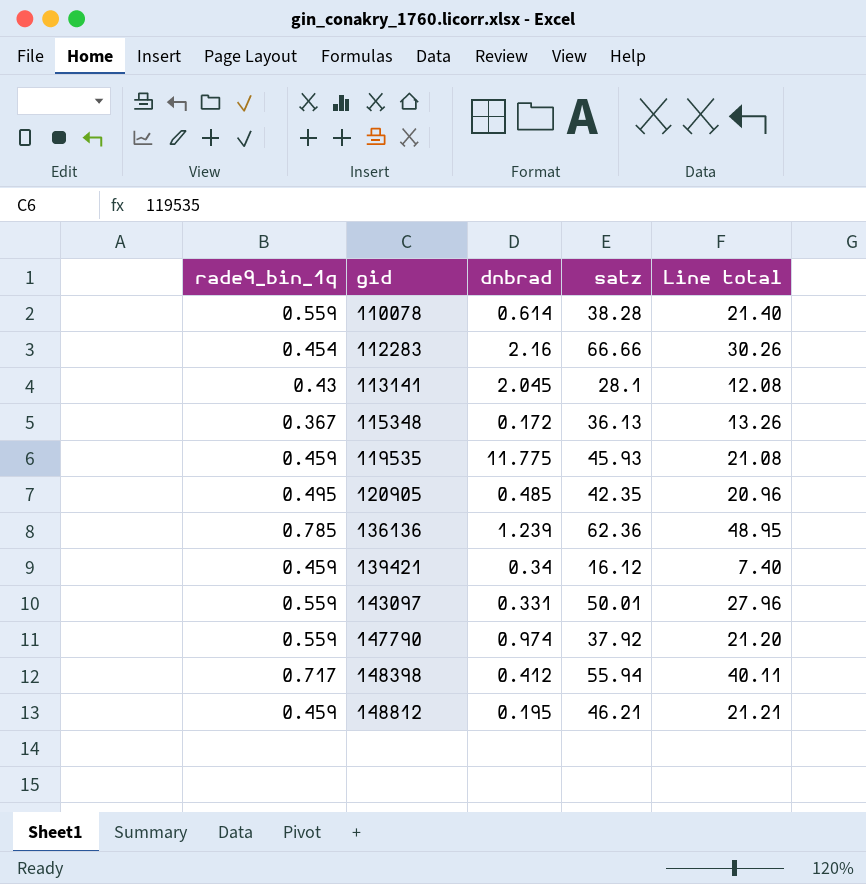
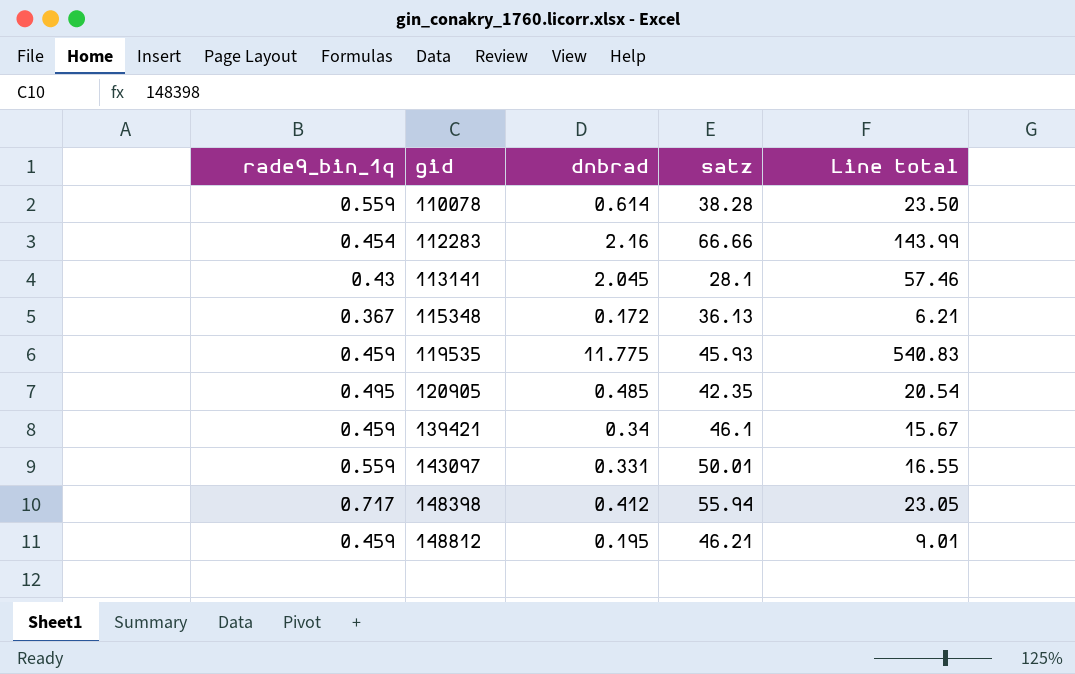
column Line total | formula: [rade9_bin_1q] * [satz] -> [dnbrad] * [satz]
row 136136: 0.785 | 1.239 | 62.36 | 48.95 -> none
row 147790: 0.559 | 0.974 | 37.92 | 21.20 -> none
139421 | satz: 16.12 -> 46.1

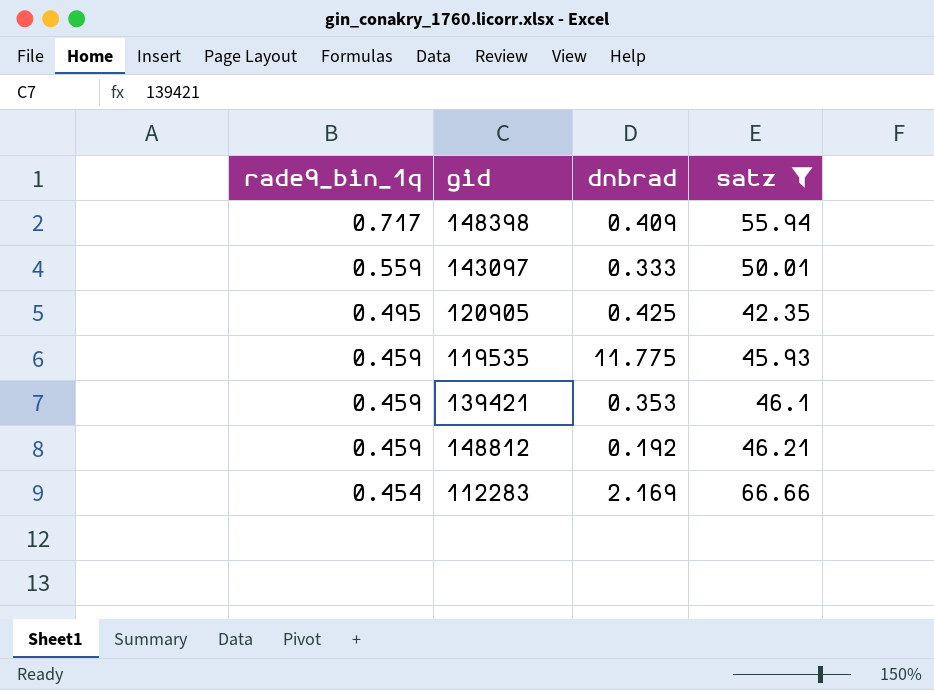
filter: none -> satz >= 42.35
row order: gid ascending -> rade9_bin_1q descending
column Line total | formula: [dnbrad] * [satz] -> none
148398 | dnbrad: 0.412 -> 0.409
143097 | dnbrad: 0.331 -> 0.333
120905 | dnbrad: 0.485 -> 0.425
139421 | dnbrad: 0.34 -> 0.353
148812 | dnbrad: 0.195 -> 0.192
112283 | dnbrad: 2.16 -> 2.169

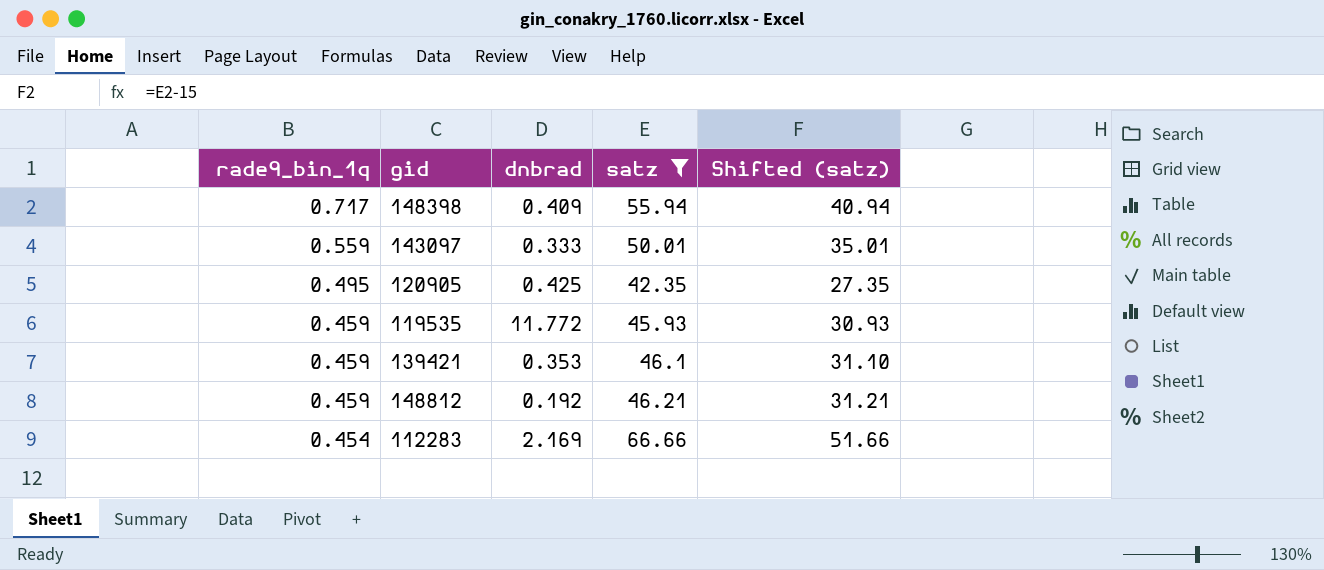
column Shifted (satz) | formula: none -> [satz] - 15
119535 | dnbrad: 11.775 -> 11.772

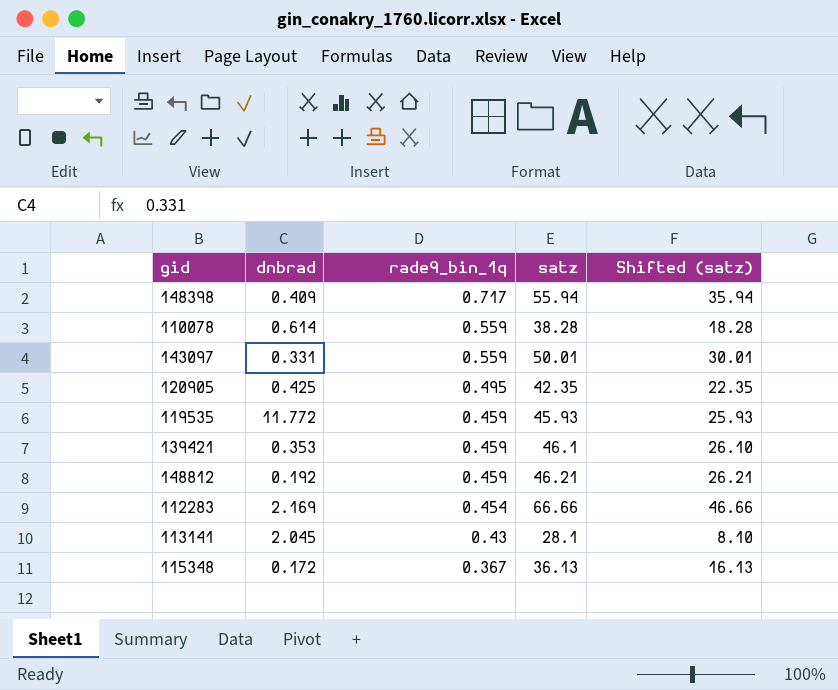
filter: satz >= 42.35 -> none
column rade9_bin_1q | position: 1 -> 3
column Shifted (satz) | formula: [satz] - 15 -> [satz] - 20
143097 | dnbrad: 0.333 -> 0.331

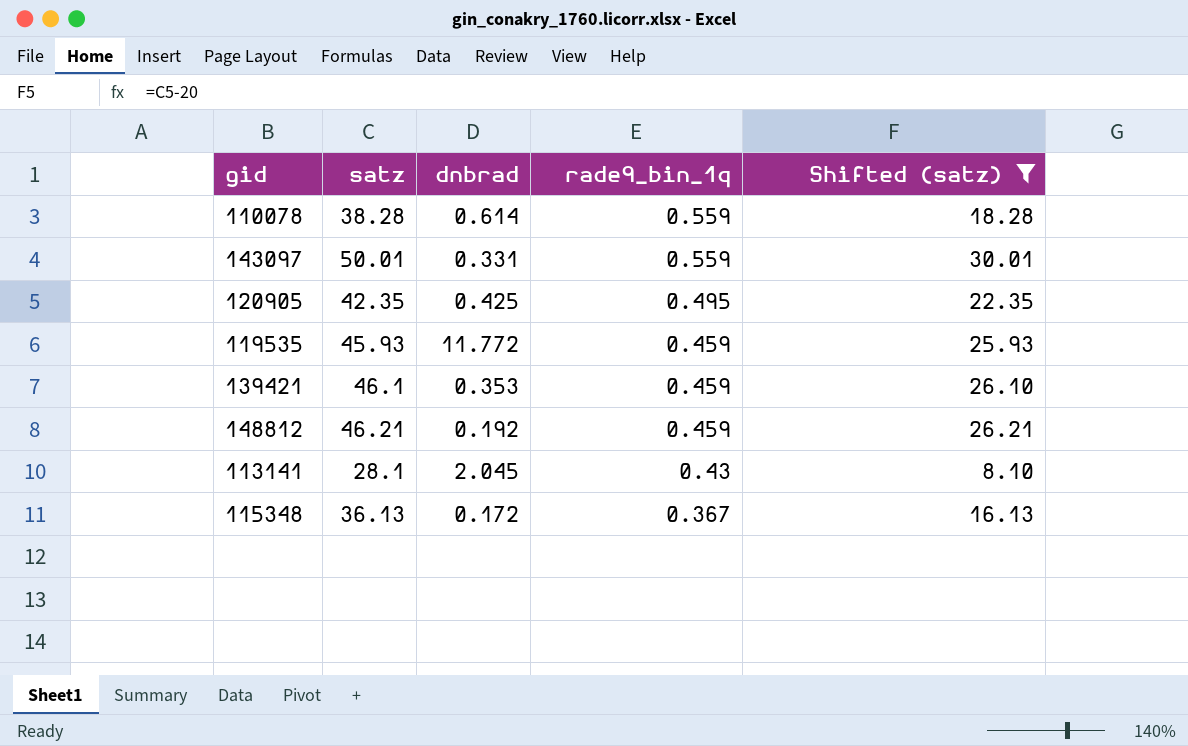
filter: none -> Shifted (satz) <= 30.01
column satz | position: 4 -> 2

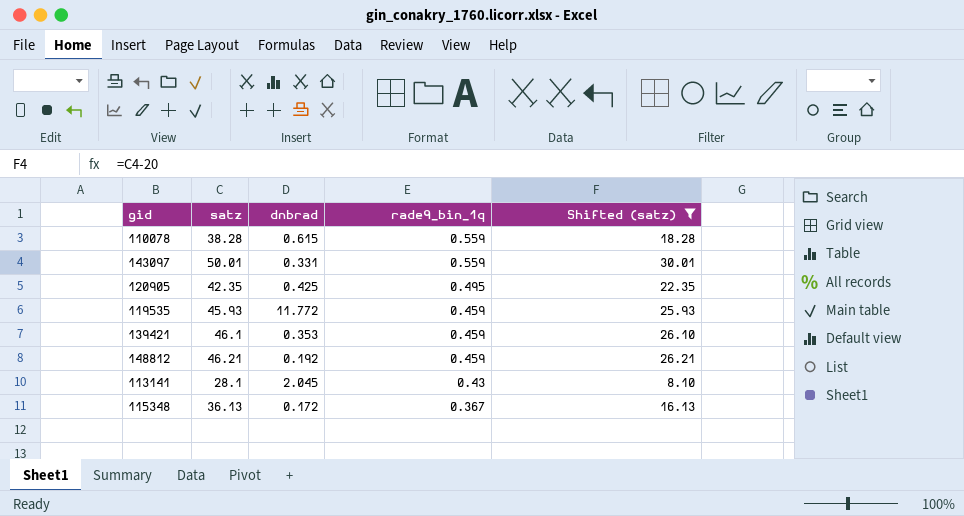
110078 | dnbrad: 0.614 -> 0.615

